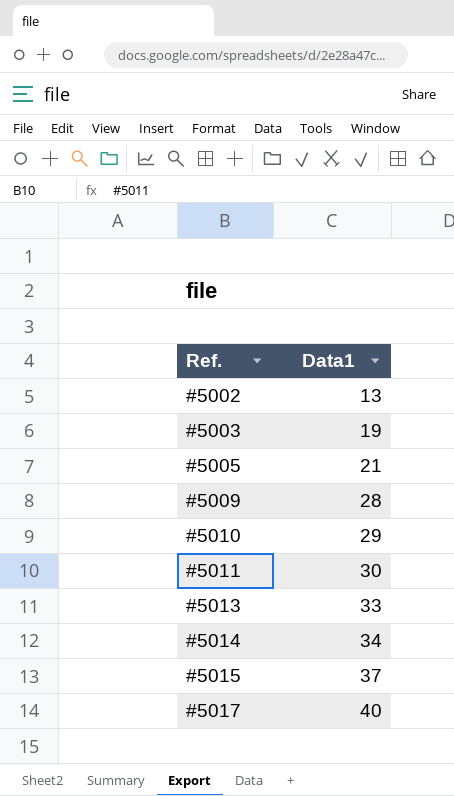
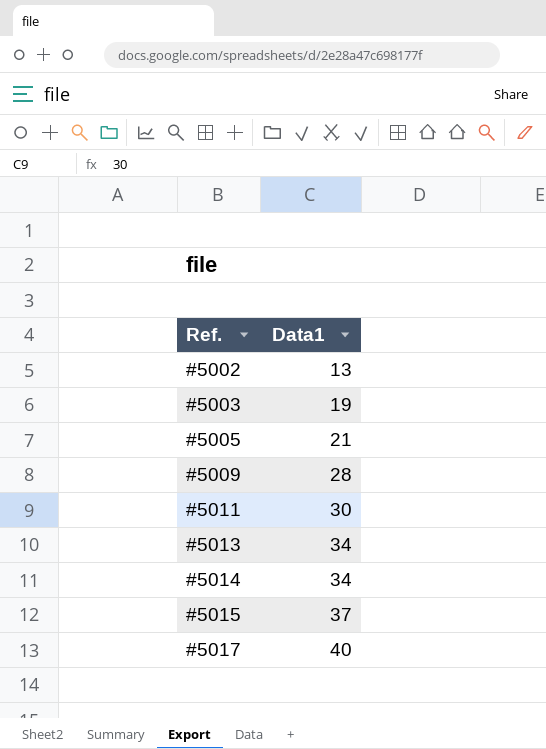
row #5010: 29 -> none
#5013 | Data1: 33 -> 34

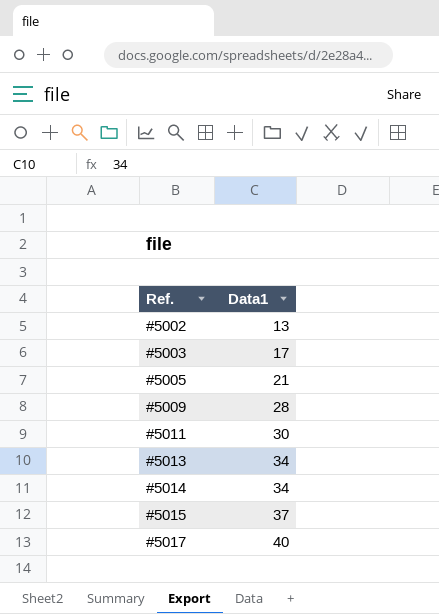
#5003 | Data1: 19 -> 17

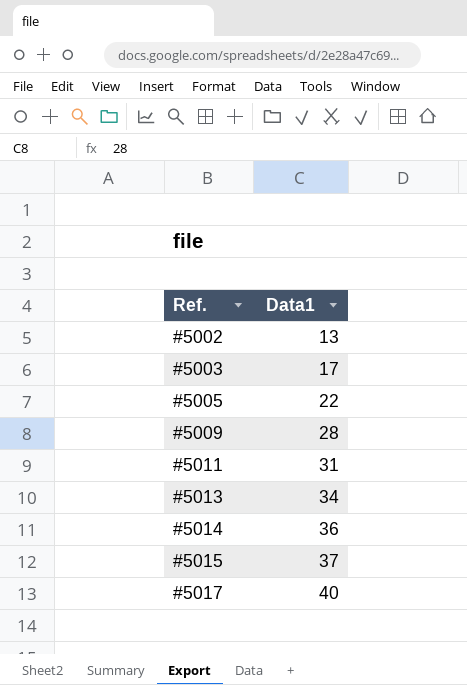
#5005 | Data1: 21 -> 22
#5011 | Data1: 30 -> 31
#5014 | Data1: 34 -> 36

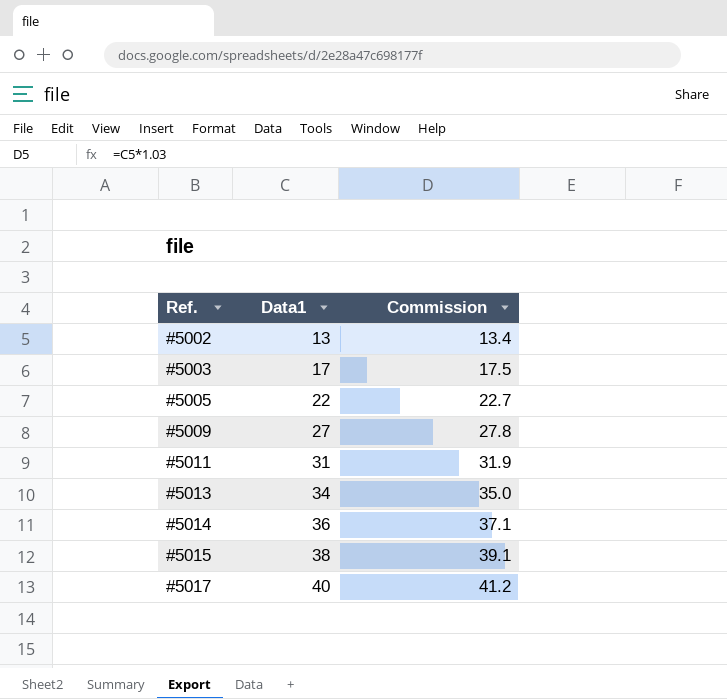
column Commission | formula: none -> [Data1] * 1.03
#5009 | Data1: 28 -> 27
#5015 | Data1: 37 -> 38

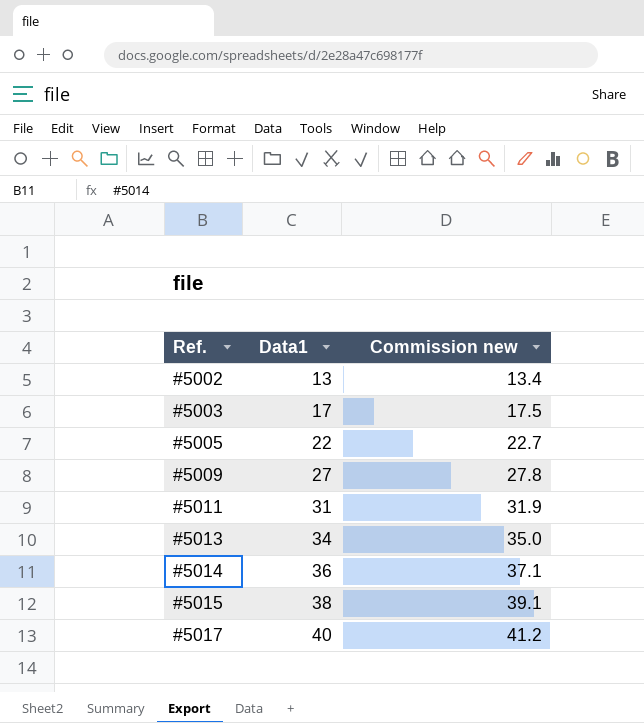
column name: Commission -> Commission new

